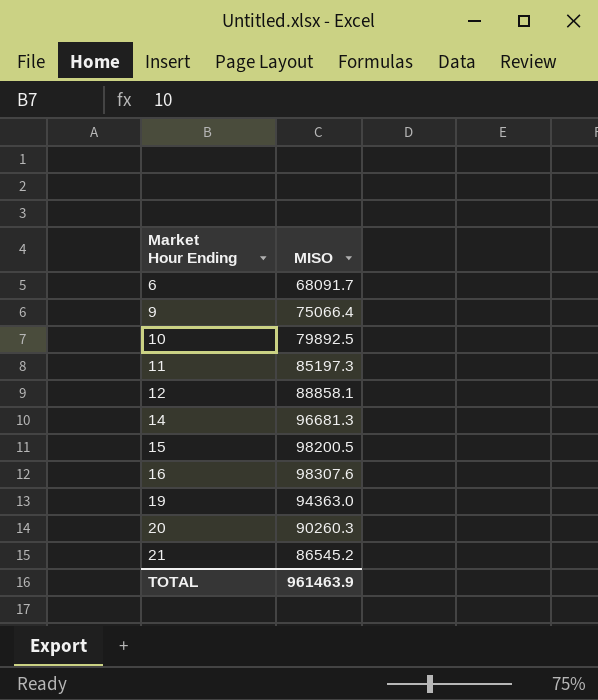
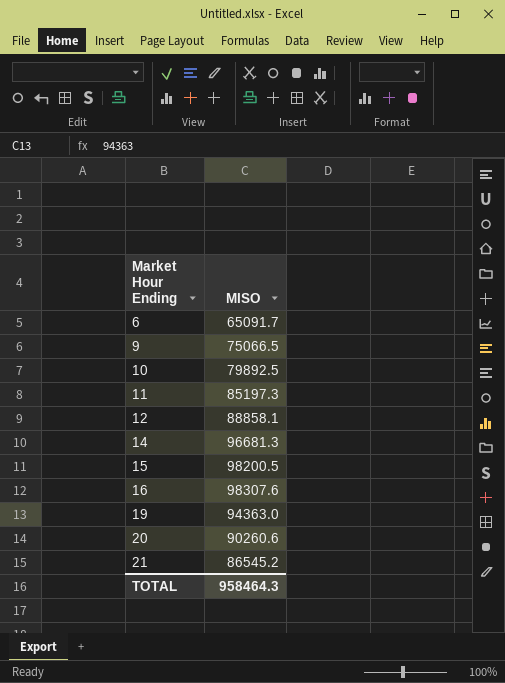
6 | MISO: 68091.7 -> 65091.7
9 | MISO: 75066.4 -> 75066.5
20 | MISO: 90260.3 -> 90260.6
TOTAL | MISO: 961463.9 -> 958464.3

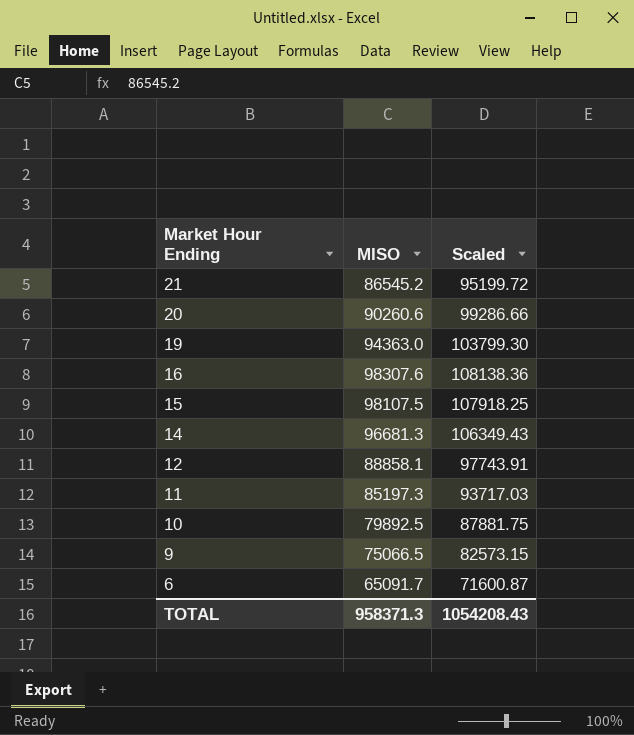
row order: Market Hour Ending ascending -> Market Hour Ending descending
column Scaled | formula: none -> [MISO] * 1.1
15 | MISO: 98200.5 -> 98107.5
TOTAL | MISO: 958464.3 -> 958371.3

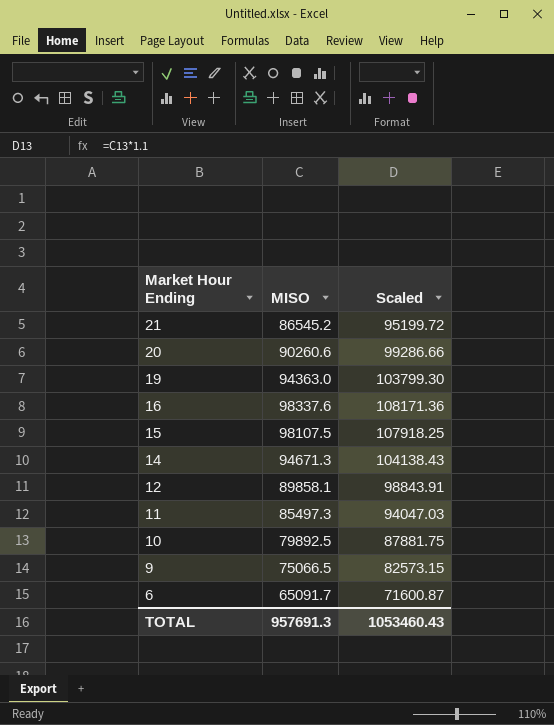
16 | MISO: 98307.6 -> 98337.6
16 | Scaled: 108138.36 -> 108171.36
14 | MISO: 96681.3 -> 94671.3
14 | Scaled: 106349.43 -> 104138.43
12 | MISO: 88858.1 -> 89858.1
12 | Scaled: 97743.91 -> 98843.91
11 | MISO: 85197.3 -> 85497.3
11 | Scaled: 93717.03 -> 94047.03
TOTAL | MISO: 958371.3 -> 957691.3
TOTAL | Scaled: 1054208.43 -> 1053460.43

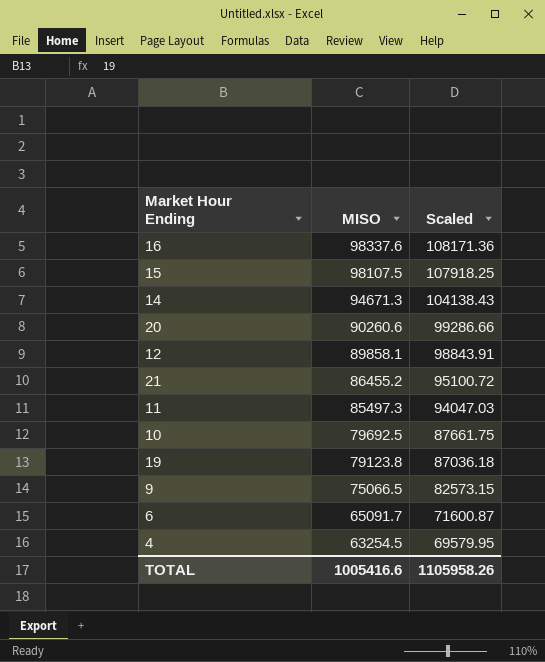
row order: Market Hour Ending descending -> MISO descending
21 | MISO: 86545.2 -> 86455.2
21 | Scaled: 95199.72 -> 95100.72
10 | MISO: 79892.5 -> 79692.5
10 | Scaled: 87881.75 -> 87661.75
19 | MISO: 94363.0 -> 79123.8
19 | Scaled: 103799.30 -> 87036.18
row 4: none -> 63254.5 | 69579.95
TOTAL | MISO: 957691.3 -> 1005416.6
TOTAL | Scaled: 1053460.43 -> 1105958.26

